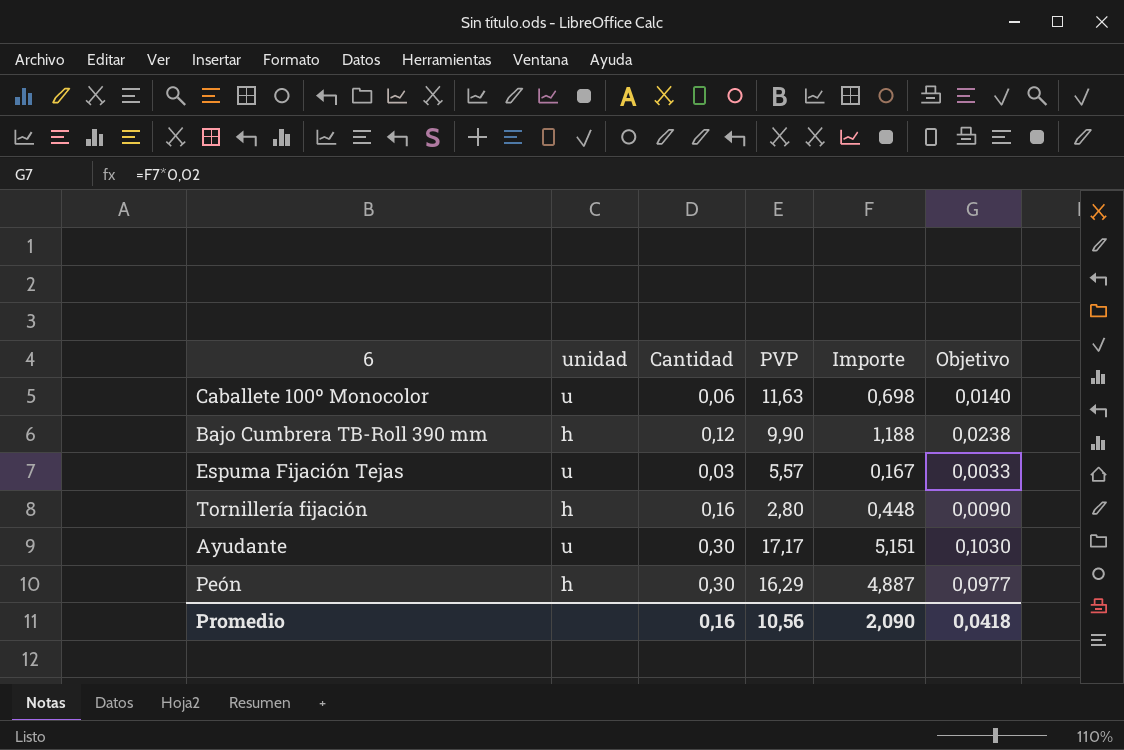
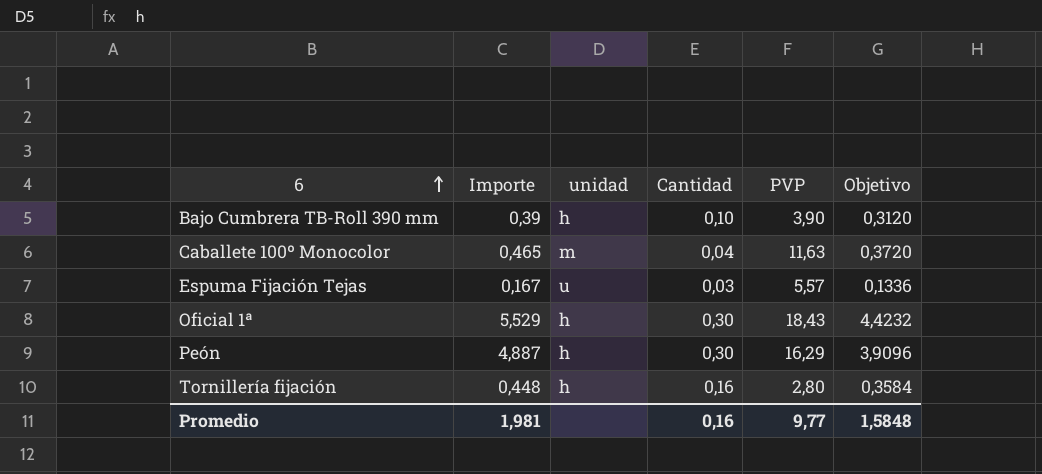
row order: none -> 6 ascending
column Importe | position: 5 -> 2
column Objetivo | formula: [Importe] * 0,02 -> [Importe] * 0,8
row Ayudante: u | 0,30 | 17,17 | 5,151 | 0,1030 -> none
Bajo Cumbrera TB-Roll 390 mm | Importe: 1,188 -> 0,39
Bajo Cumbrera TB-Roll 390 mm | Cantidad: 0,12 -> 0,10
Bajo Cumbrera TB-Roll 390 mm | PVP: 9,90 -> 3,90
Caballete 100º Monocolor | Importe: 0,698 -> 0,465
Caballete 100º Monocolor | unidad: u -> m
Caballete 100º Monocolor | Cantidad: 0,06 -> 0,04
row Oficial 1ª: none -> 5,529 | h | 0,30 | 18,43 | 4,4232
Promedio | Importe: 2,090 -> 1,981
Promedio | PVP: 10,56 -> 9,77
Promedio | Objetivo: 0,0418 -> 1,5848

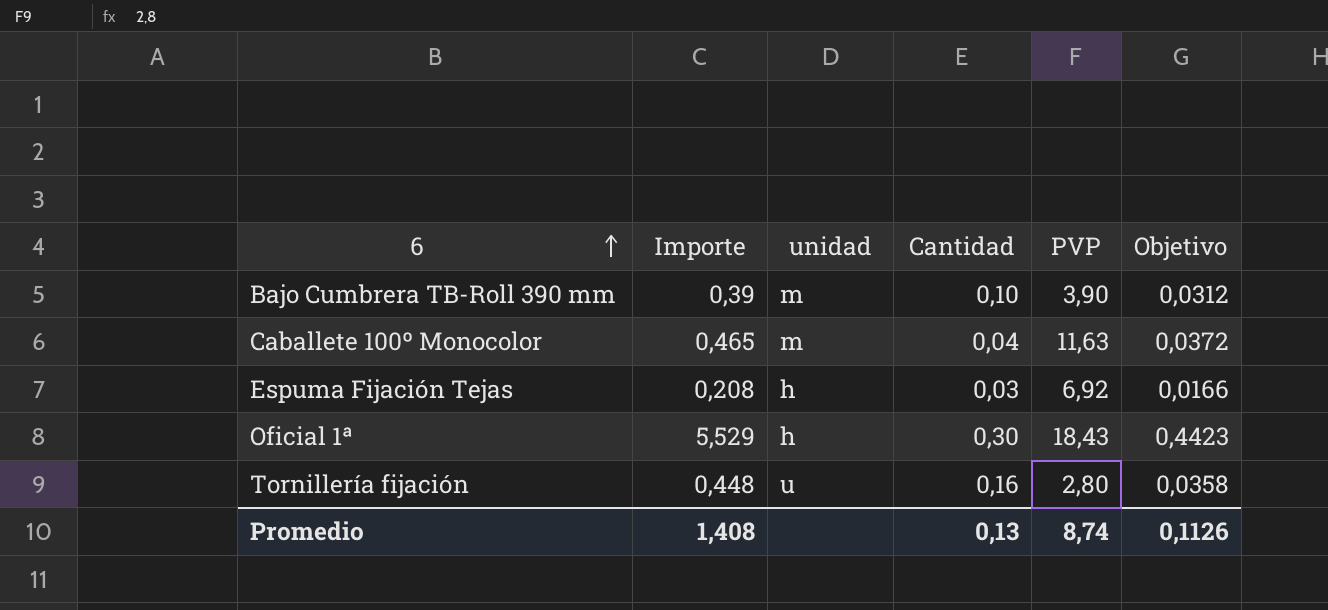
column Objetivo | formula: [Importe] * 0,8 -> [Importe] * 0,08
row Peón: 4,887 | h | 0,30 | 16,29 | 3,9096 -> none
Bajo Cumbrera TB-Roll 390 mm | unidad: h -> m
Espuma Fijación Tejas | Importe: 0,167 -> 0,208
Espuma Fijación Tejas | unidad: u -> h
Espuma Fijación Tejas | PVP: 5,57 -> 6,92
Tornillería fijación | unidad: h -> u
Promedio | Importe: 1,981 -> 1,408
Promedio | Cantidad: 0,16 -> 0,13
Promedio | PVP: 9,77 -> 8,74
Promedio | Objetivo: 1,5848 -> 0,1126

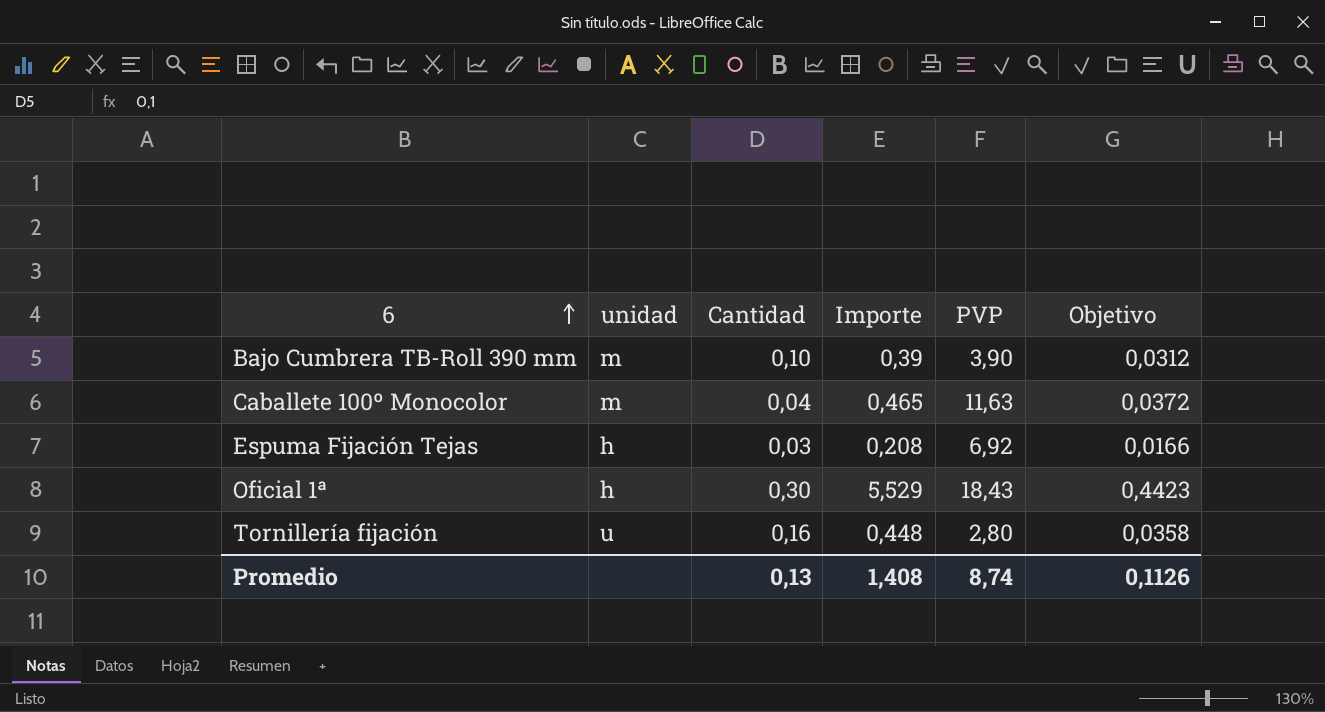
column Importe | position: 2 -> 4

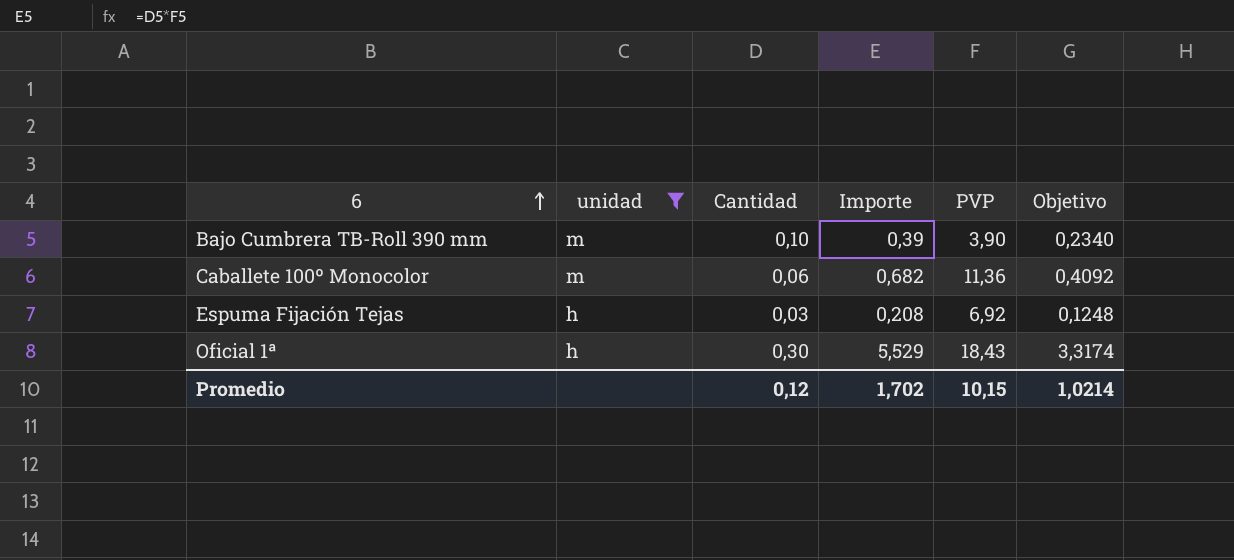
filter: none -> unidad != u
column Objetivo | formula: [Importe] * 0,08 -> [Importe] * 0,6
Caballete 100º Monocolor | Cantidad: 0,04 -> 0,06
Caballete 100º Monocolor | Importe: 0,465 -> 0,682
Caballete 100º Monocolor | PVP: 11,63 -> 11,36
Promedio | Cantidad: 0,13 -> 0,12
Promedio | Importe: 1,408 -> 1,702
Promedio | PVP: 8,74 -> 10,15
Promedio | Objetivo: 0,1126 -> 1,0214

